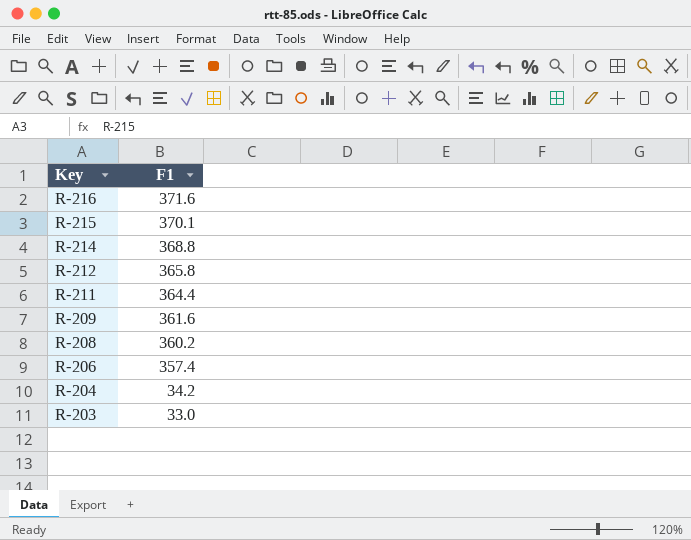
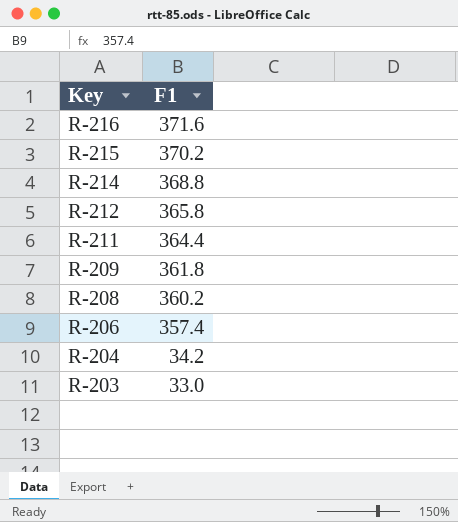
R-215 | F1: 370.1 -> 370.2
R-209 | F1: 361.6 -> 361.8

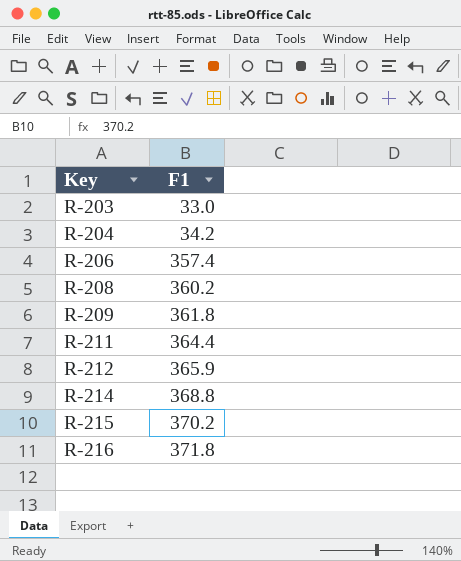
row order: Key descending -> Key ascending
R-212 | F1: 365.8 -> 365.9
R-216 | F1: 371.6 -> 371.8

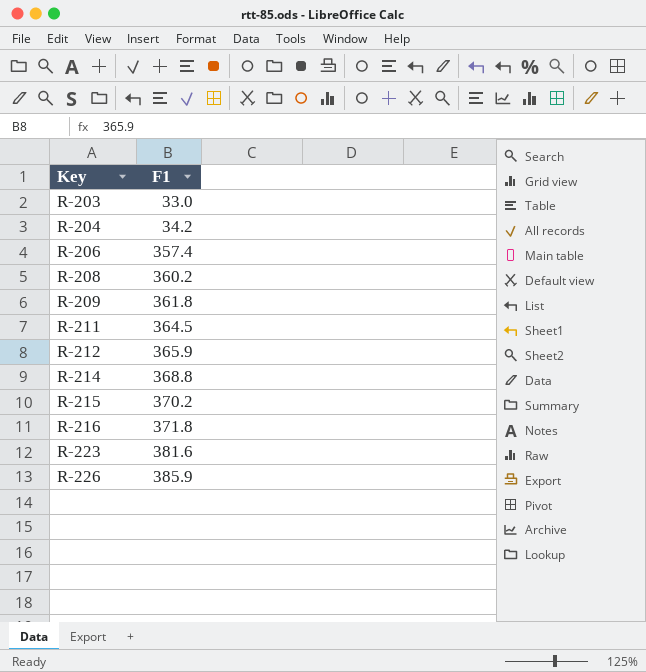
R-211 | F1: 364.4 -> 364.5
row R-223: none -> 381.6
row R-226: none -> 385.9

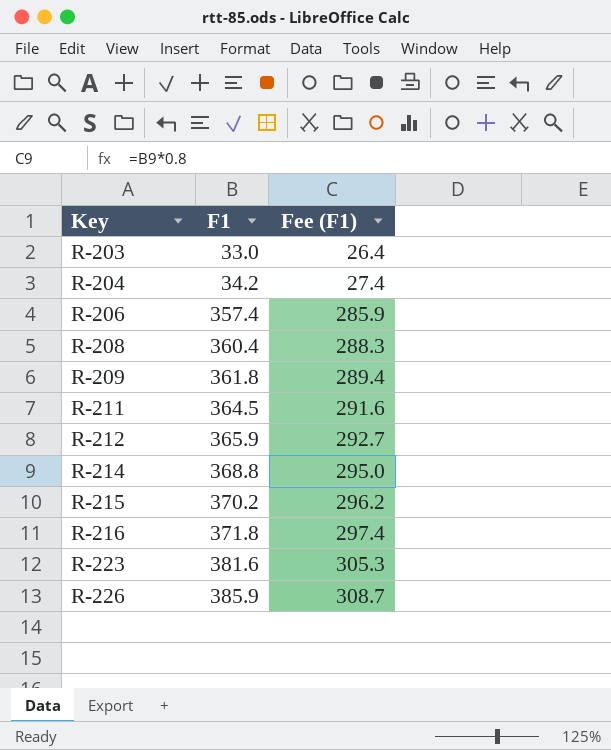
column Fee (F1) | formula: none -> [F1] * 0.8
R-208 | F1: 360.2 -> 360.4

